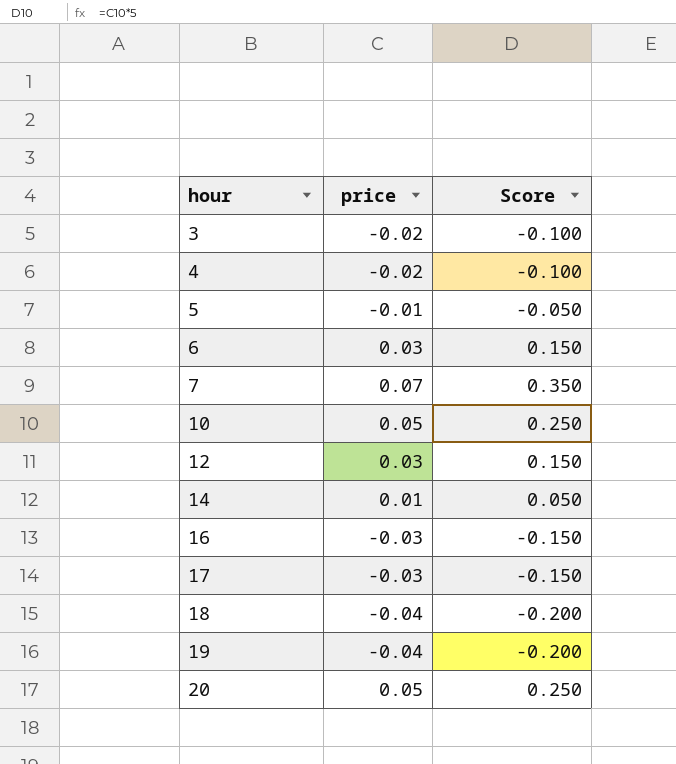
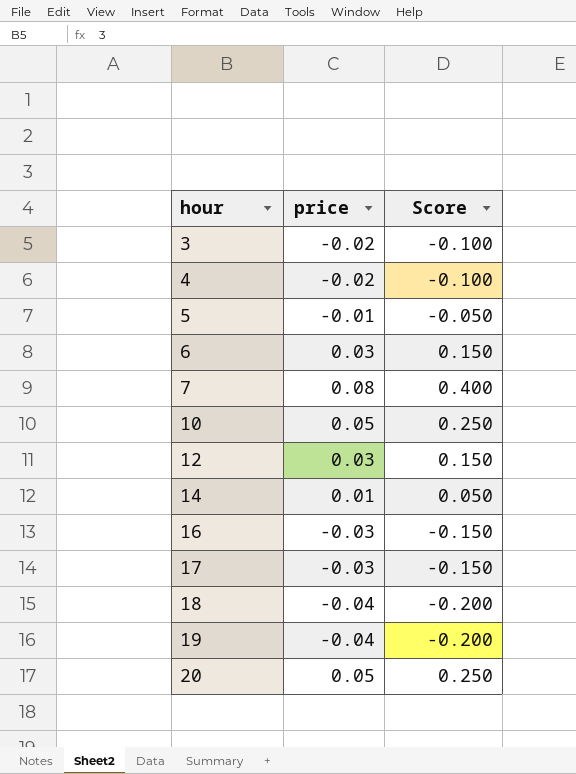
7 | price: 0.07 -> 0.08
7 | Score: 0.350 -> 0.400

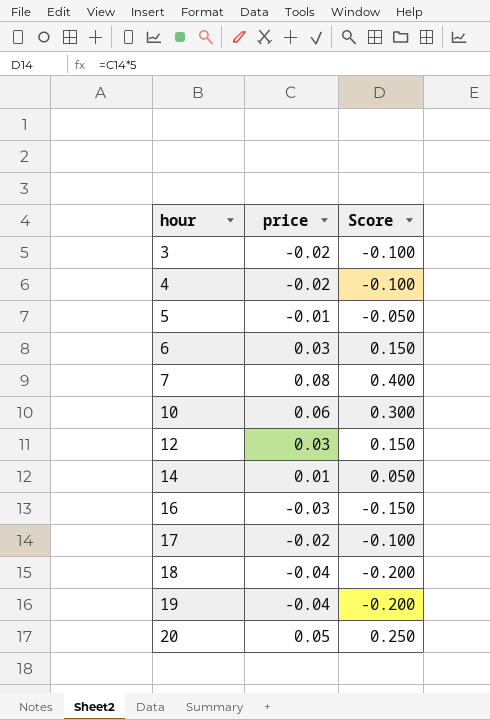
10 | price: 0.05 -> 0.06
10 | Score: 0.250 -> 0.300
17 | price: -0.03 -> -0.02
17 | Score: -0.150 -> -0.100

